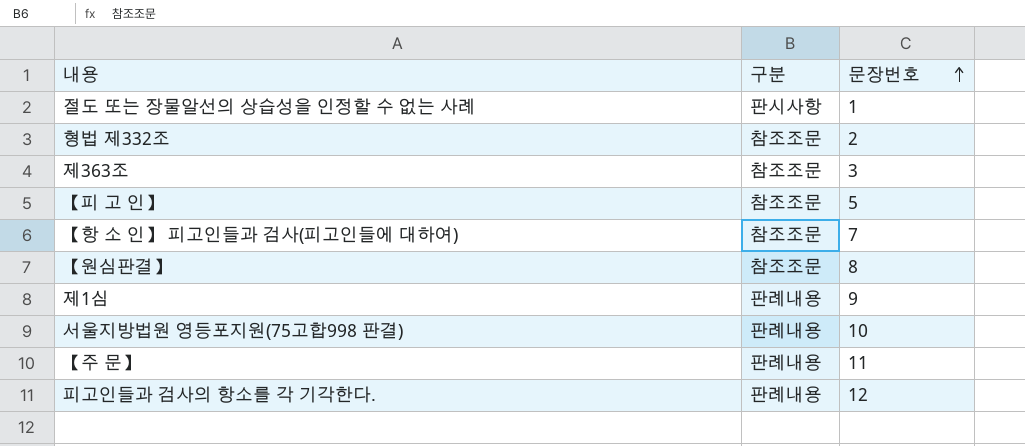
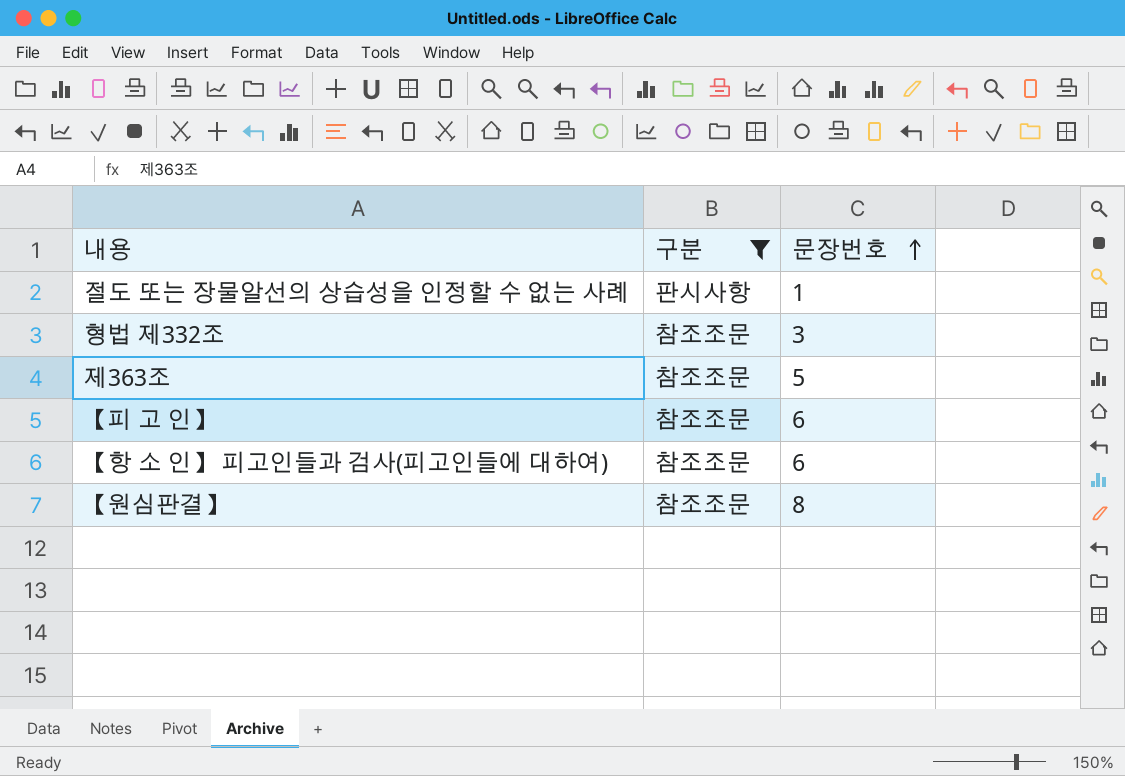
filter: none -> 구분 != 판례내용
형법 제332조 | 문장번호: 2 -> 3
제363조 | 문장번호: 3 -> 5
【피 고 인】 | 문장번호: 5 -> 6
【항 소 인】 피고인들과 검사(피고인들에 대하여) | 문장번호: 7 -> 6

